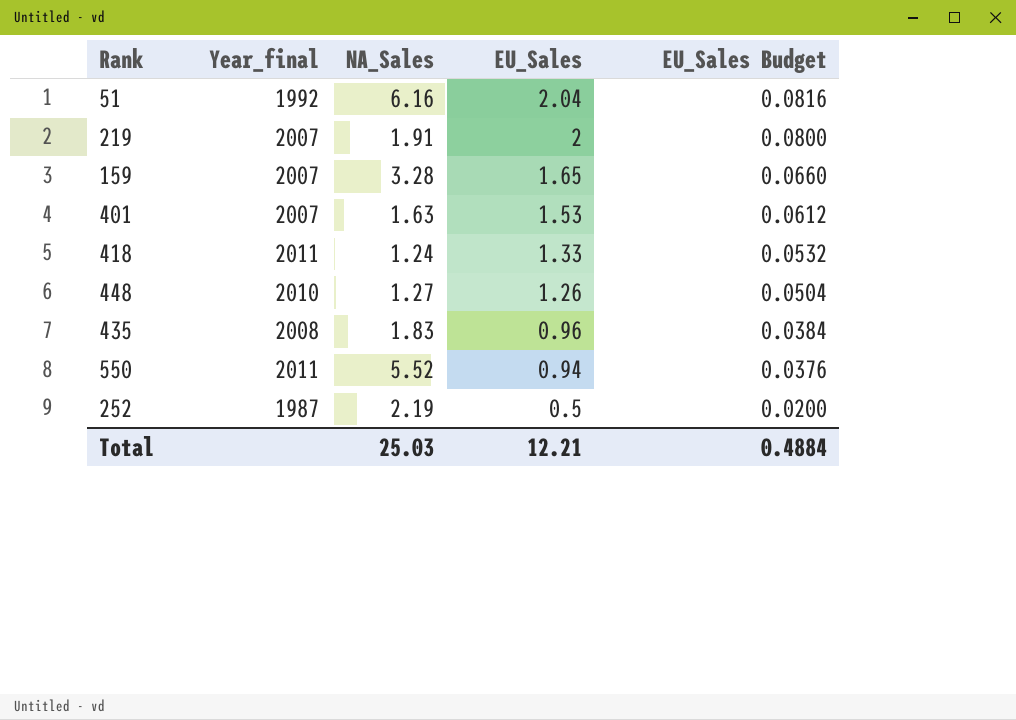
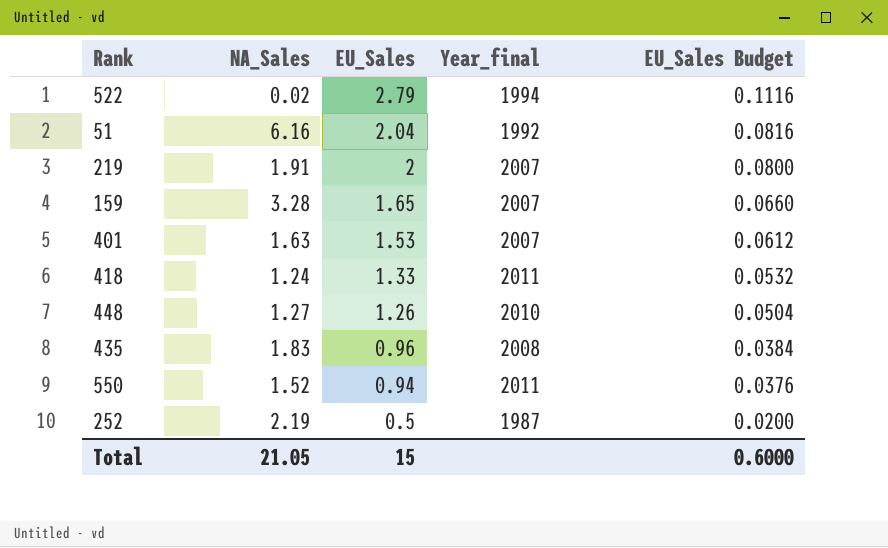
column Year_final | position: 2 -> 4
row 522: none -> 0.02 | 2.79 | 1994 | 0.1116
550 | NA_Sales: 5.52 -> 1.52
Total | NA_Sales: 25.03 -> 21.05
Total | EU_Sales: 12.21 -> 15
Total | EU_Sales Budget: 0.4884 -> 0.6000

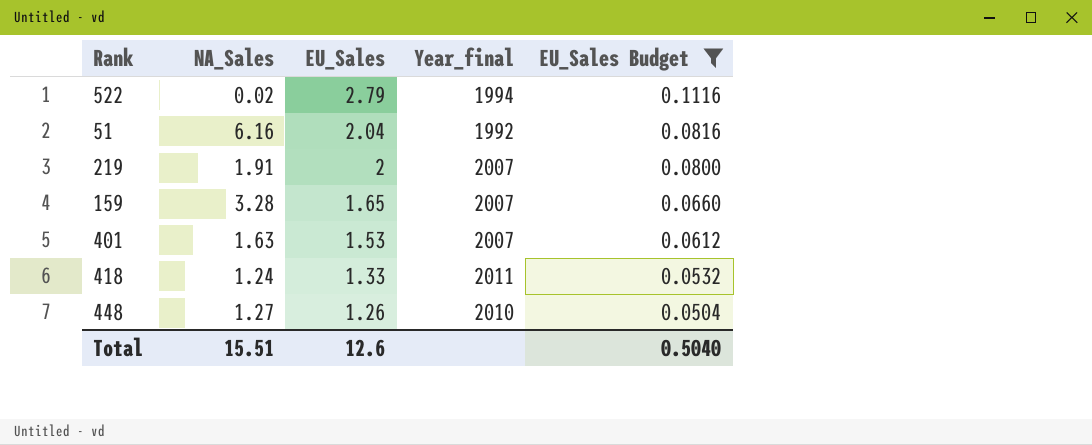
filter: none -> EU_Sales Budget >= 0.0504
Total | NA_Sales: 21.05 -> 15.51
Total | EU_Sales: 15 -> 12.6
Total | EU_Sales Budget: 0.6000 -> 0.5040

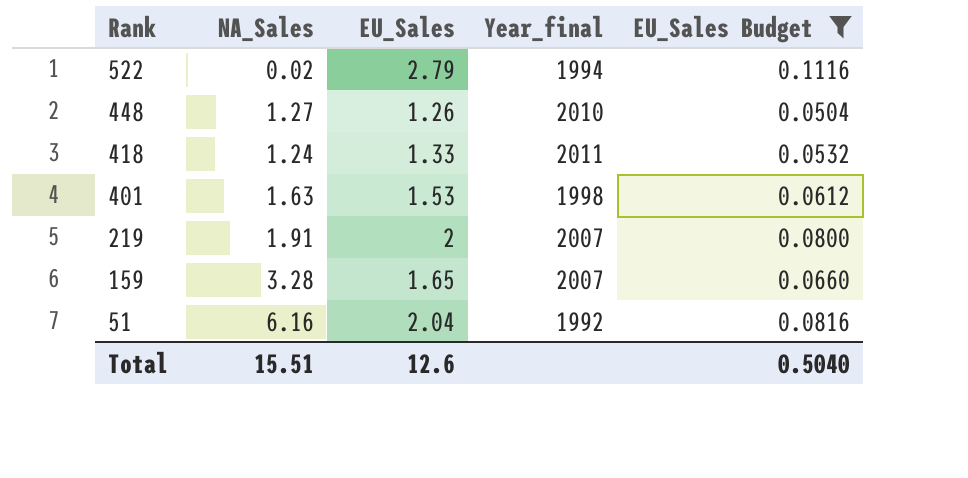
row order: EU_Sales descending -> Rank descending
401 | Year_final: 2007 -> 1998

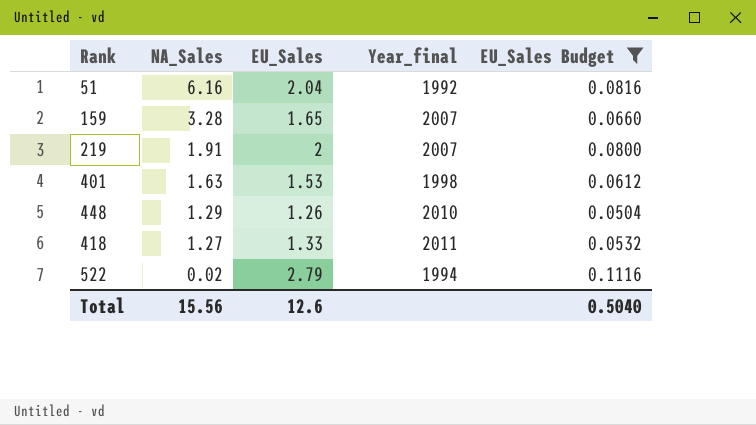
row order: Rank descending -> NA_Sales descending
448 | NA_Sales: 1.27 -> 1.29
418 | NA_Sales: 1.24 -> 1.27
Total | NA_Sales: 15.51 -> 15.56

